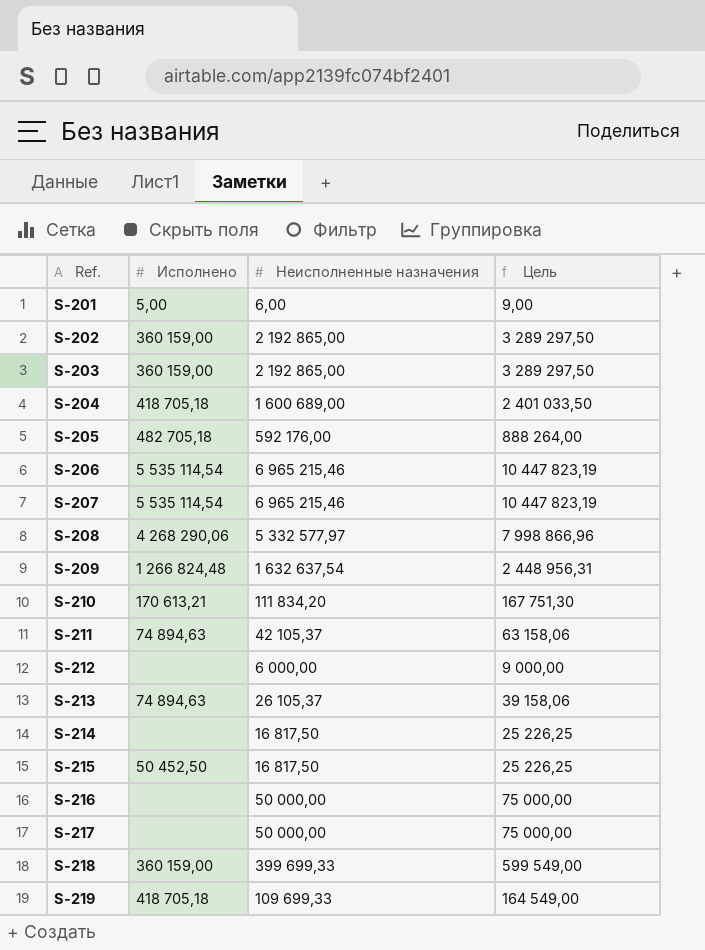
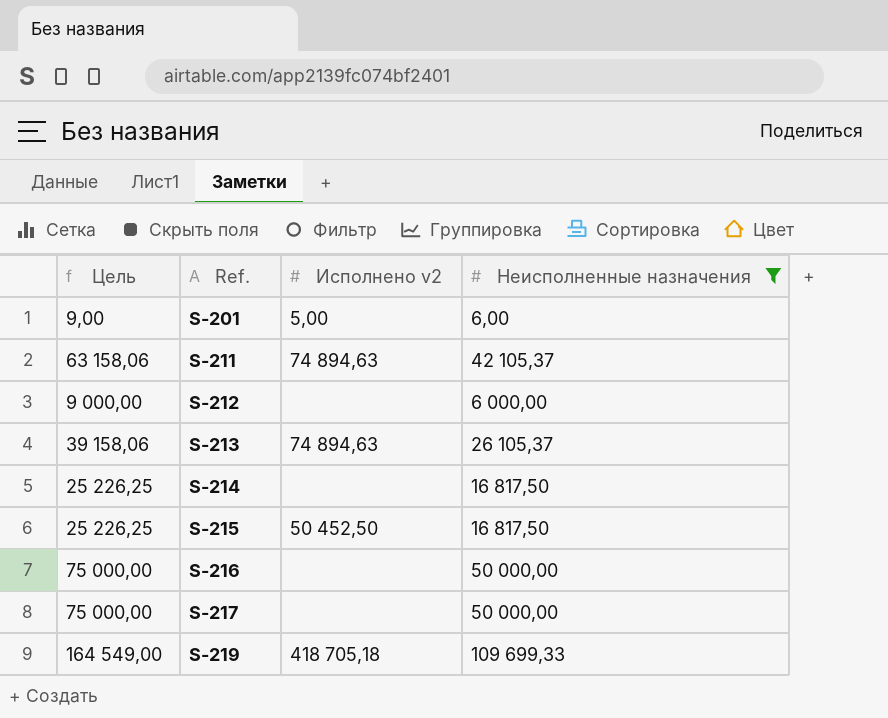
filter: none -> Неисполненные назначения <= 109 699,33
column Цель | position: 4 -> 1
column name: Исполнено -> Исполнено v2

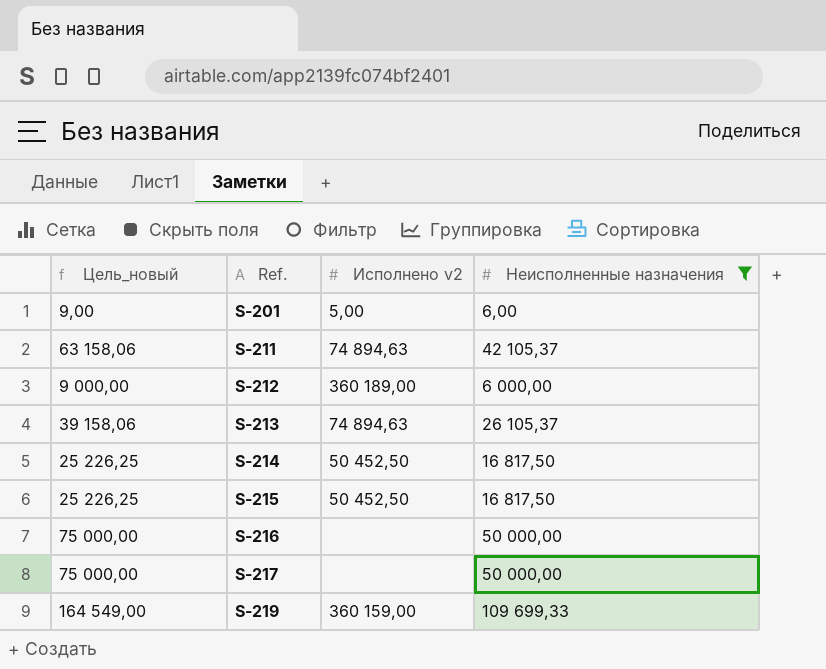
column name: Цель -> Цель_новый
S-212 | Исполнено v2: none -> 360 189,00
S-214 | Исполнено v2: none -> 50 452,50
S-219 | Исполнено v2: 418 705,18 -> 360 159,00

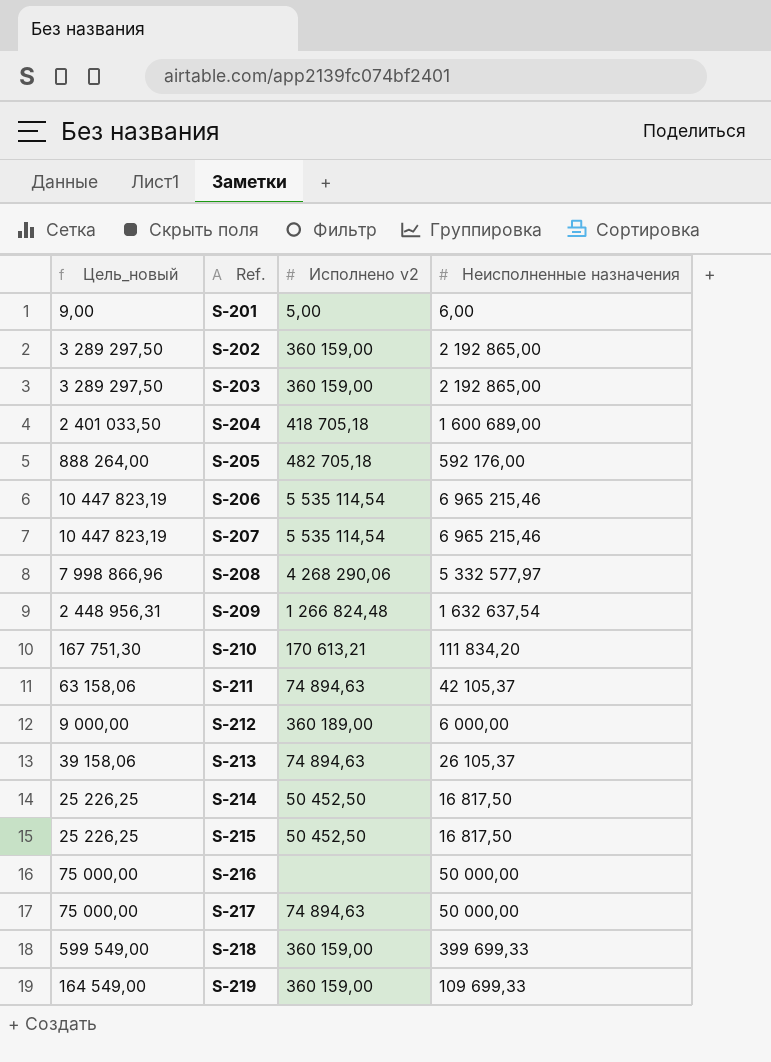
filter: Неисполненные назначения <= 109 699,33 -> none
S-217 | Исполнено v2: none -> 74 894,63

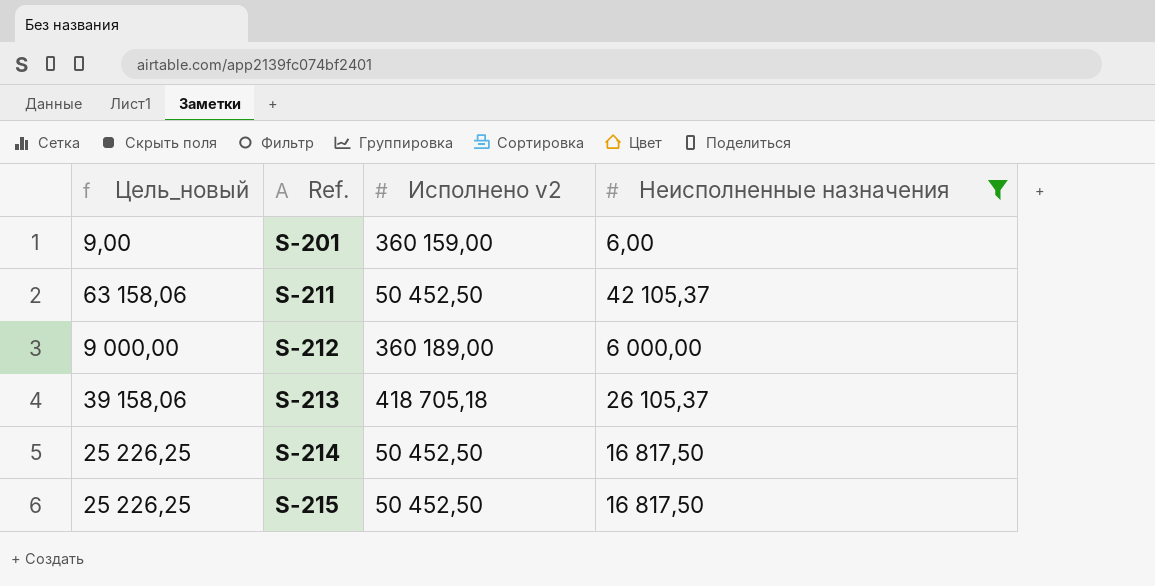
filter: none -> Неисполненные назначения <= 42 105,37
S-201 | Исполнено v2: 5,00 -> 360 159,00
S-211 | Исполнено v2: 74 894,63 -> 50 452,50
S-213 | Исполнено v2: 74 894,63 -> 418 705,18

